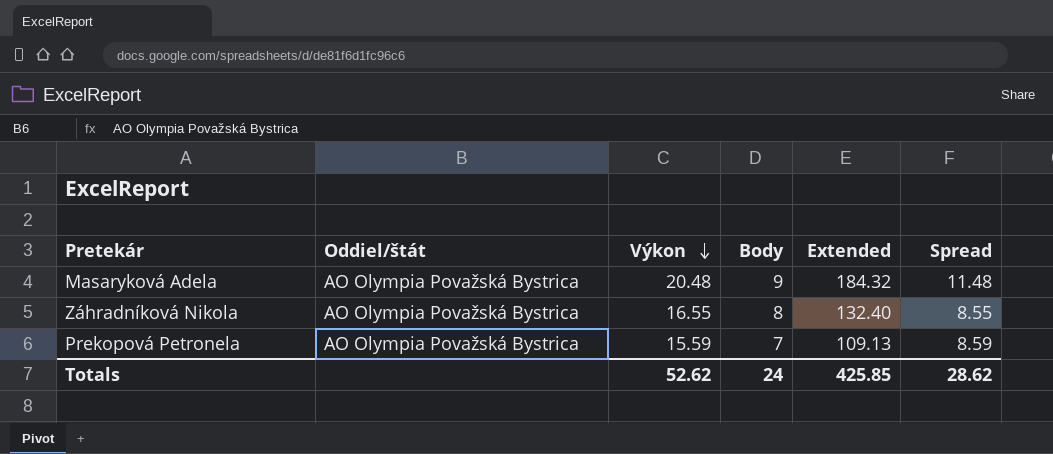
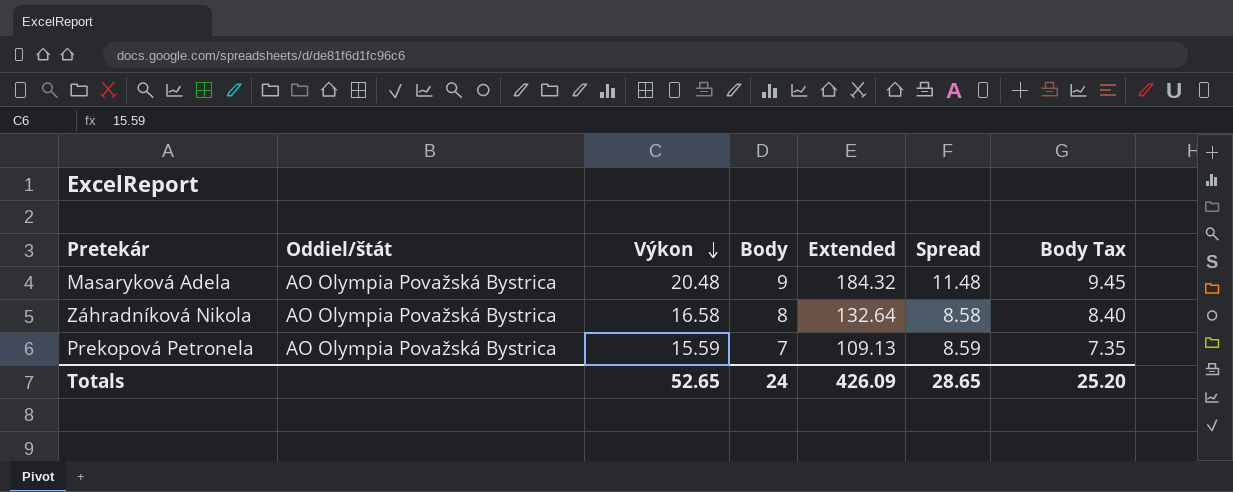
column Body Tax | formula: none -> [Body] * 1.05
Záhradníková Nikola | Výkon: 16.55 -> 16.58
Záhradníková Nikola | Extended: 132.40 -> 132.64
Záhradníková Nikola | Spread: 8.55 -> 8.58
Totals | Výkon: 52.62 -> 52.65
Totals | Extended: 425.85 -> 426.09
Totals | Spread: 28.62 -> 28.65

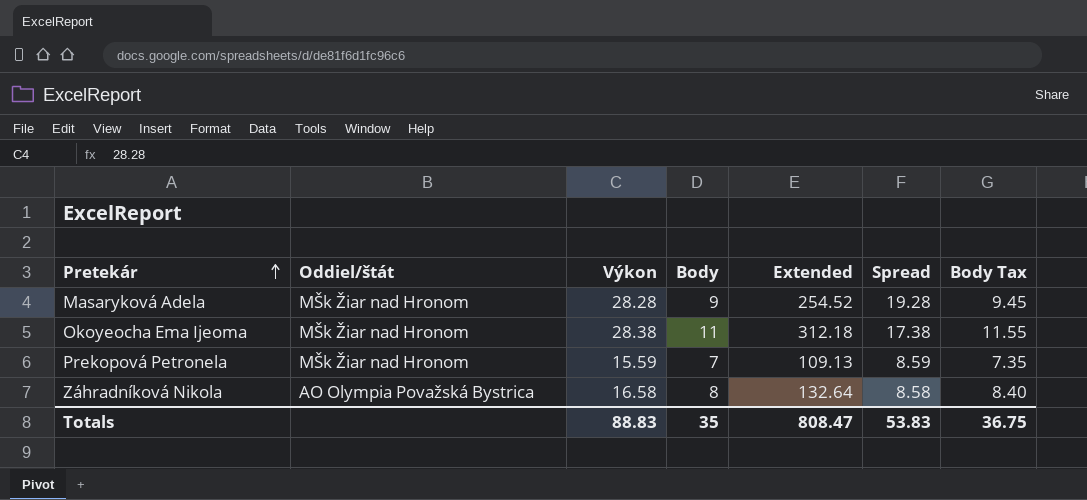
row order: Výkon descending -> Pretekár ascending
Masaryková Adela | Oddiel/štát: AO Olympia Považská Bystrica -> MŠk Žiar nad Hronom
Masaryková Adela | Výkon: 20.48 -> 28.28
Masaryková Adela | Extended: 184.32 -> 254.52
Masaryková Adela | Spread: 11.48 -> 19.28
row Okoyeocha Ema Ijeoma: none -> MŠk Žiar nad Hronom | 28.38 | 11 | 312.18 | 17.38 | 11.55
Prekopová Petronela | Oddiel/štát: AO Olympia Považská Bystrica -> MŠk Žiar nad Hronom
Totals | Výkon: 52.65 -> 88.83
Totals | Body: 24 -> 35
Totals | Extended: 426.09 -> 808.47
Totals | Spread: 28.65 -> 53.83
Totals | Body Tax: 25.20 -> 36.75

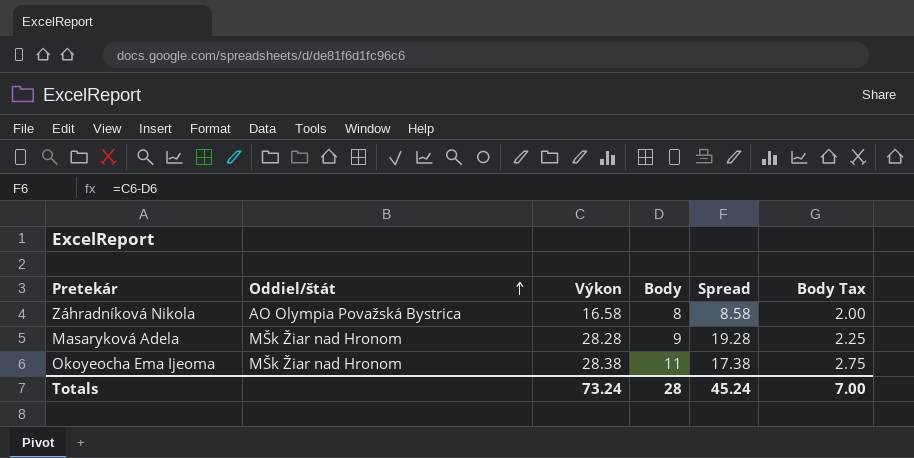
row order: Pretekár ascending -> Oddiel/štát ascending
column Extended | formula: [Výkon] * [Body] -> none
column Body Tax | formula: [Body] * 1.05 -> [Body] * 0.25
row Prekopová Petronela: MŠk Žiar nad Hronom | 15.59 | 7 | 109.13 | 8.59 | 7.35 -> none
Totals | Výkon: 88.83 -> 73.24
Totals | Body: 35 -> 28
Totals | Spread: 53.83 -> 45.24
Totals | Body Tax: 36.75 -> 7.00

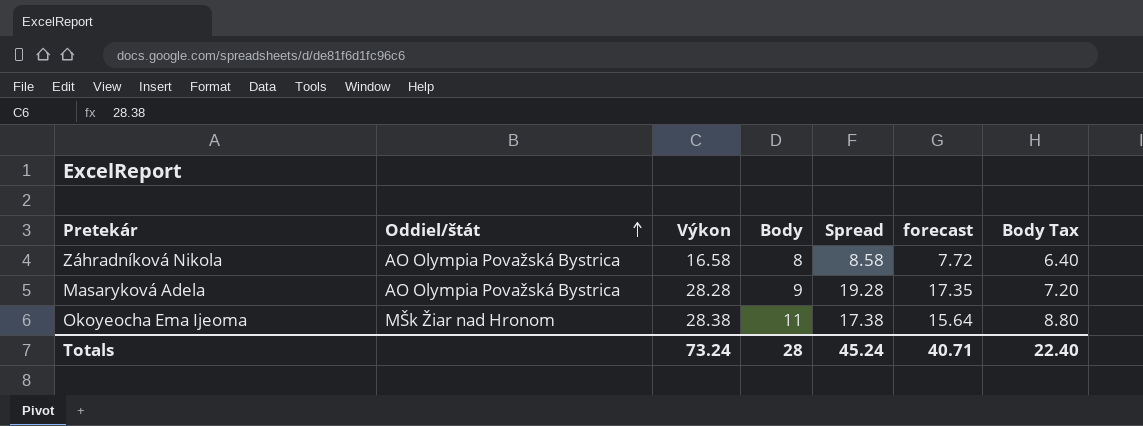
column forecast | formula: none -> [Spread] * 0.9
column Body Tax | formula: [Body] * 0.25 -> [Body] * 0.8
Masaryková Adela | Oddiel/štát: MŠk Žiar nad Hronom -> AO Olympia Považská Bystrica
Totals | Body Tax: 7.00 -> 22.40

